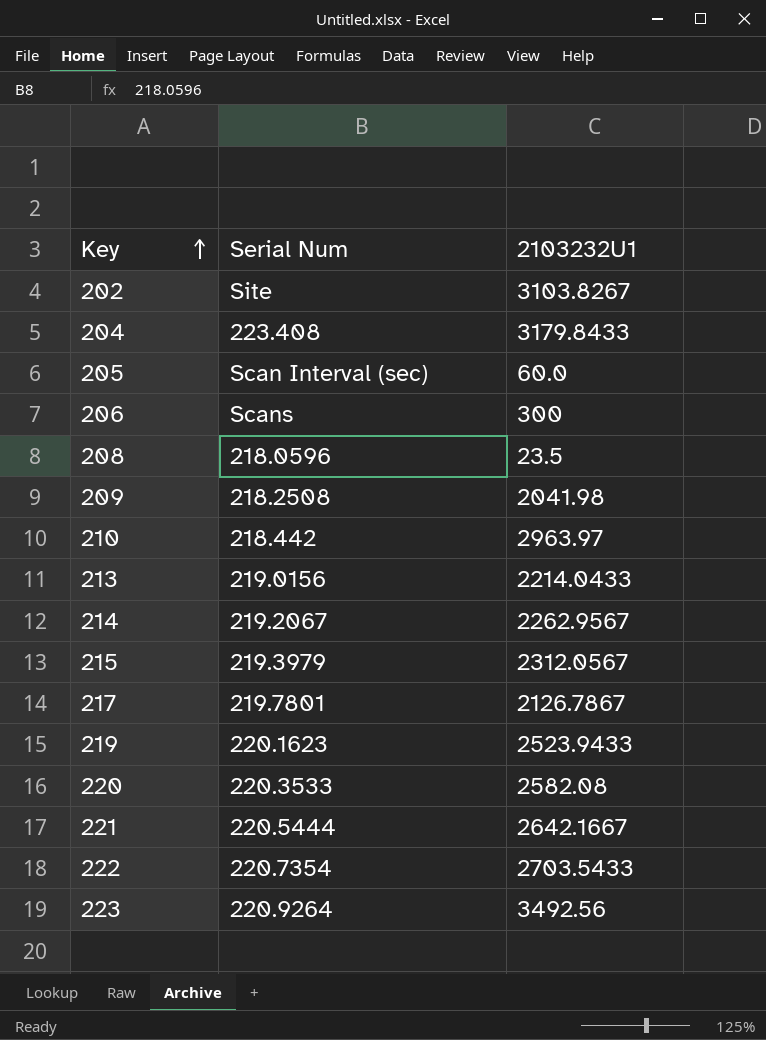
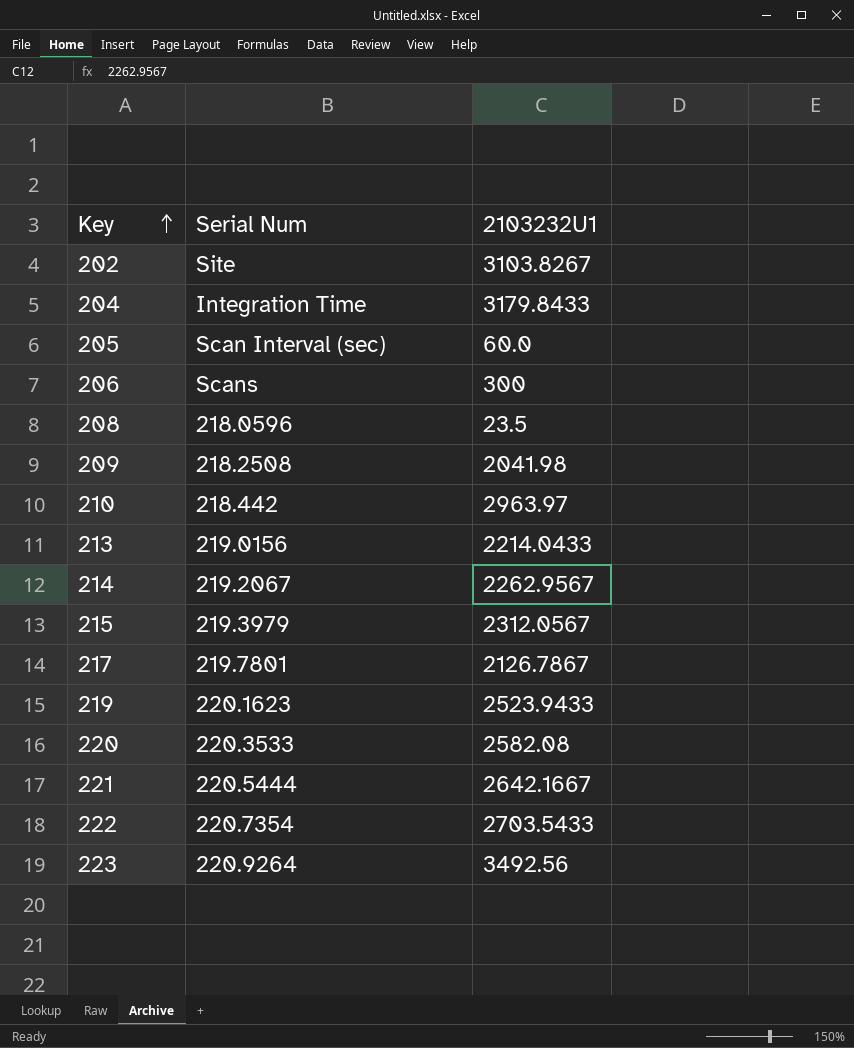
204 | Serial Num: 223.408 -> Integration Time

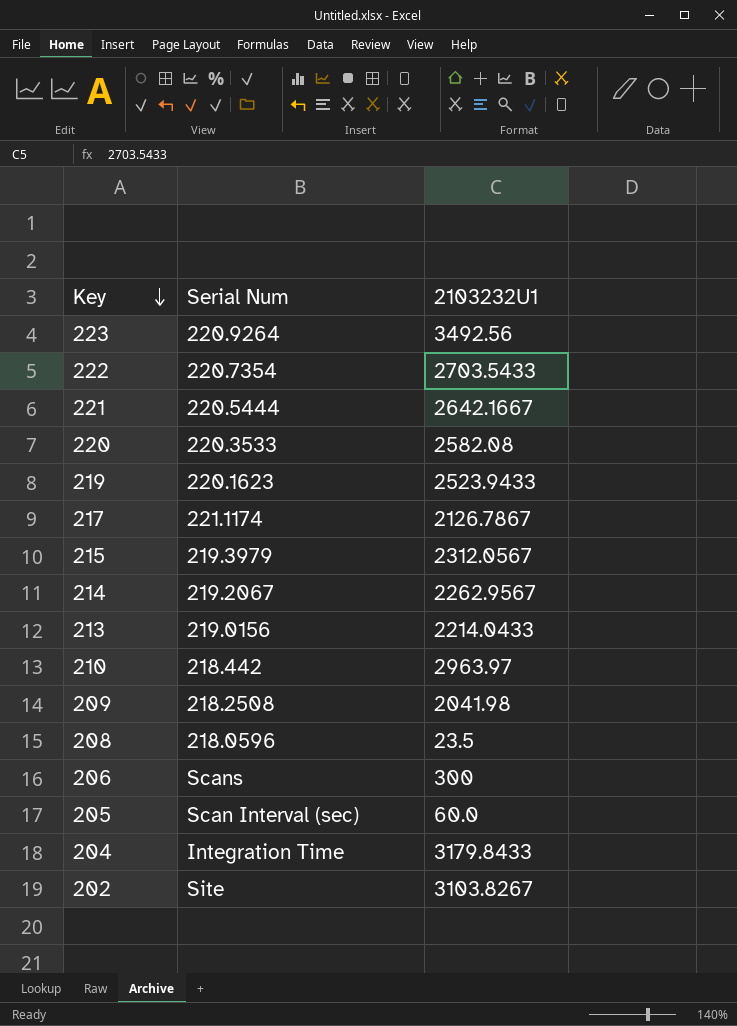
row order: Key ascending -> Key descending
217 | Serial Num: 219.7801 -> 221.1174

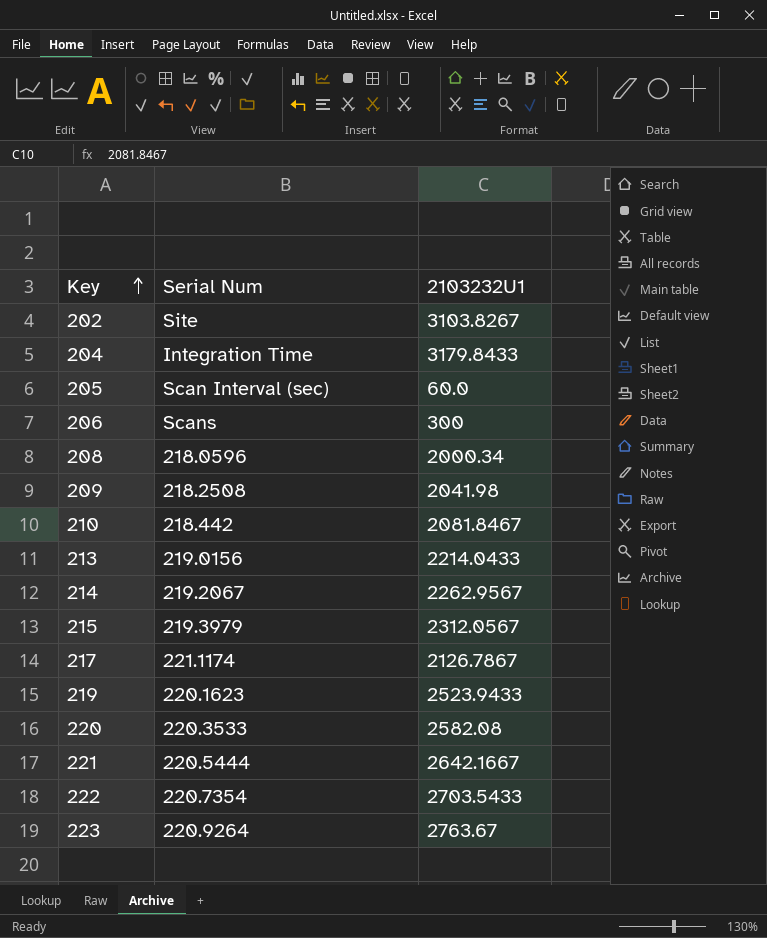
row order: Key descending -> Key ascending
208 | 2103232U1: 23.5 -> 2000.34
210 | 2103232U1: 2963.97 -> 2081.8467
223 | 2103232U1: 3492.56 -> 2763.67

